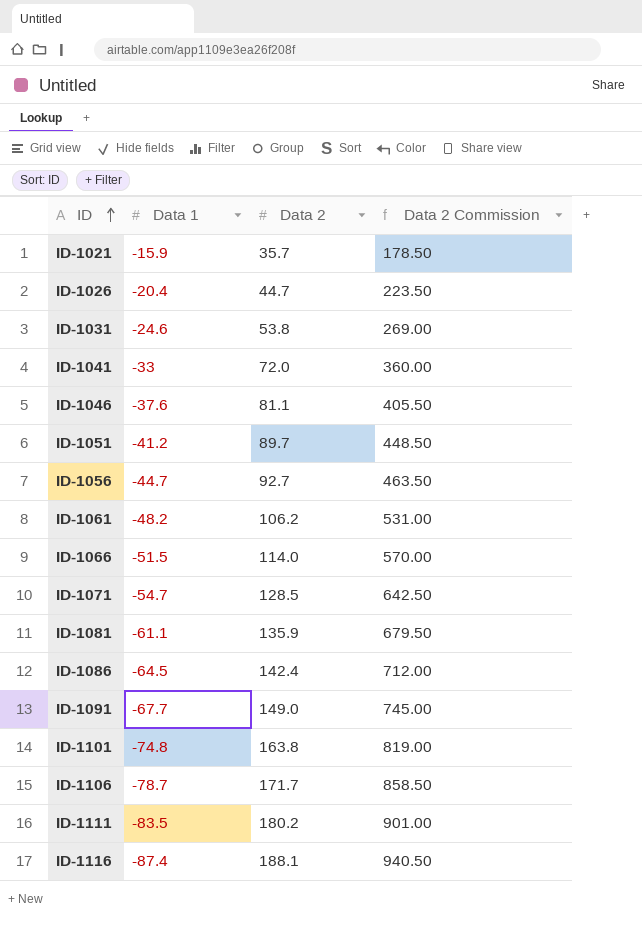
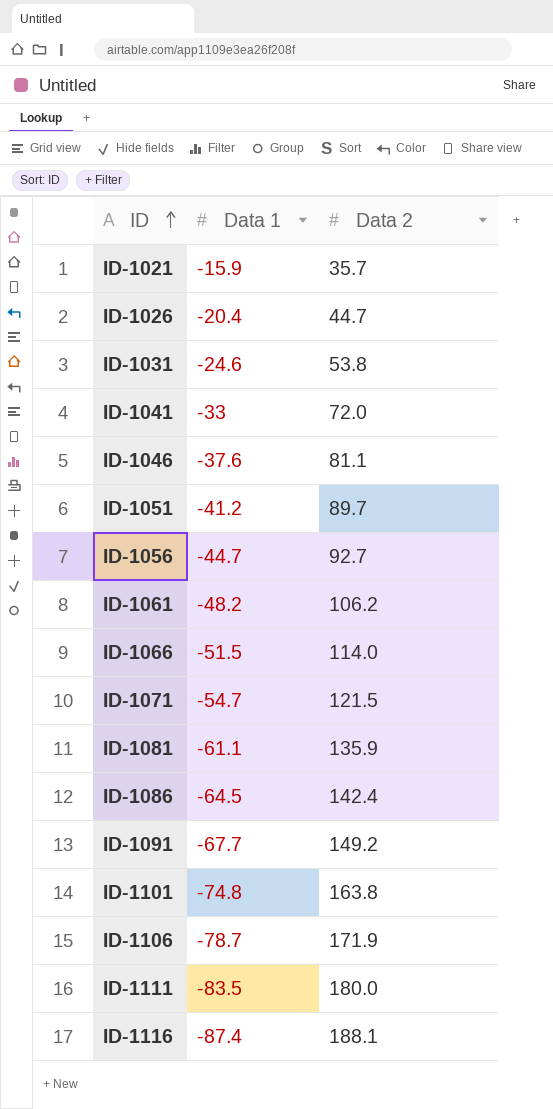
column Data 2 Commission | formula: [Data 2] * 5 -> none
ID-1071 | Data 2: 128.5 -> 121.5
ID-1091 | Data 2: 149.0 -> 149.2
ID-1106 | Data 2: 171.7 -> 171.9
ID-1111 | Data 2: 180.2 -> 180.0

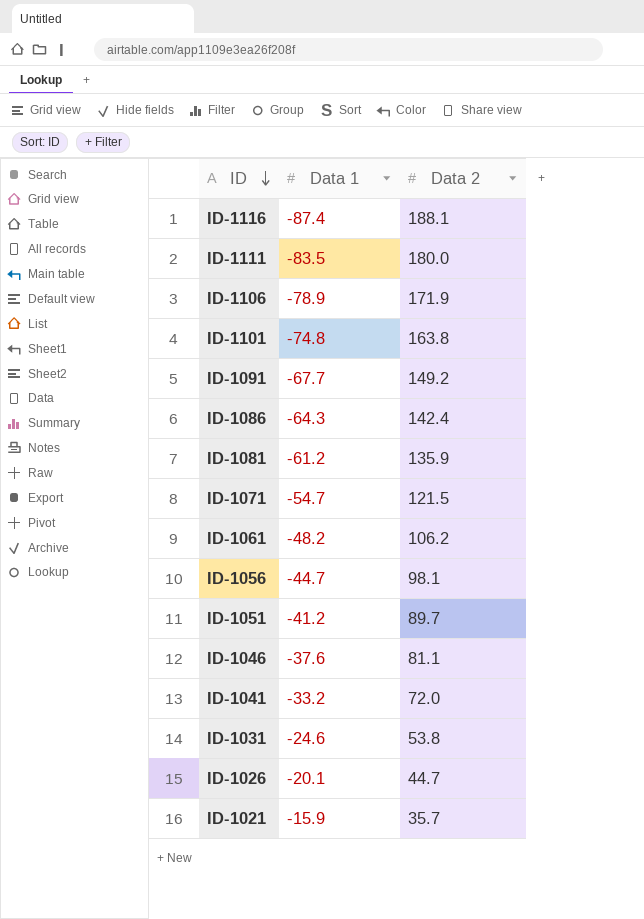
row order: ID ascending -> ID descending
row ID-1066: -51.5 | 114.0 -> none
ID-1106 | Data 1: -78.7 -> -78.9
ID-1086 | Data 1: -64.5 -> -64.3
ID-1081 | Data 1: -61.1 -> -61.2
ID-1056 | Data 2: 92.7 -> 98.1
ID-1041 | Data 1: -33 -> -33.2
ID-1026 | Data 1: -20.4 -> -20.1

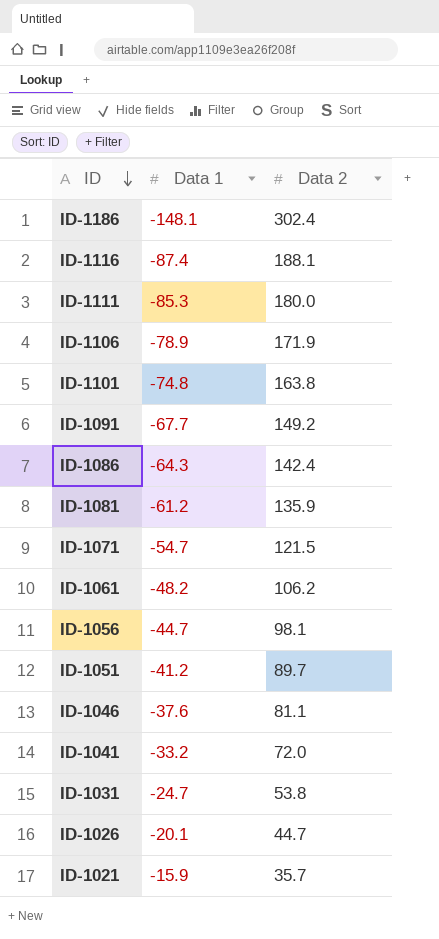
row ID-1186: none -> -148.1 | 302.4
ID-1111 | Data 1: -83.5 -> -85.3
ID-1031 | Data 1: -24.6 -> -24.7

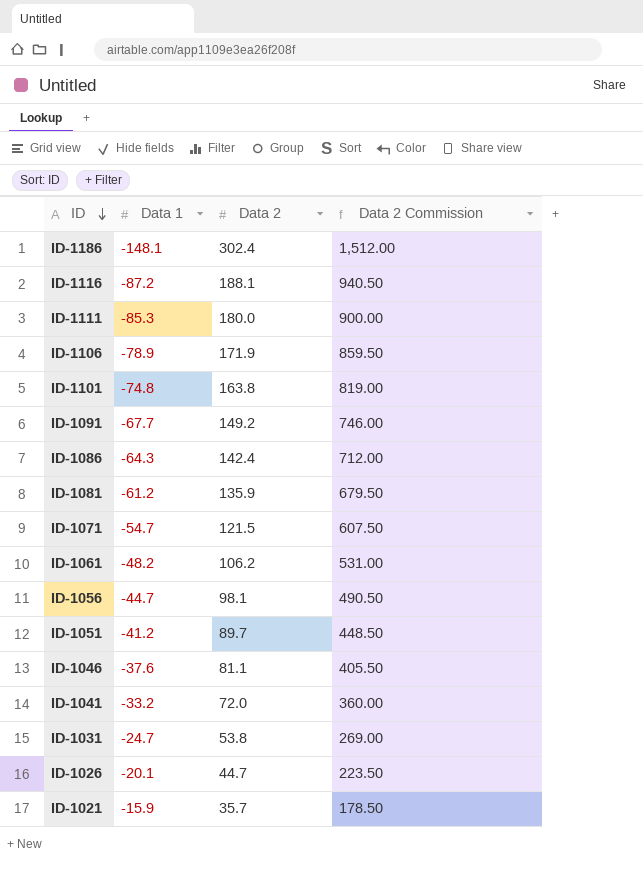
column Data 2 Commission | formula: none -> [Data 2] * 5
ID-1116 | Data 1: -87.4 -> -87.2

